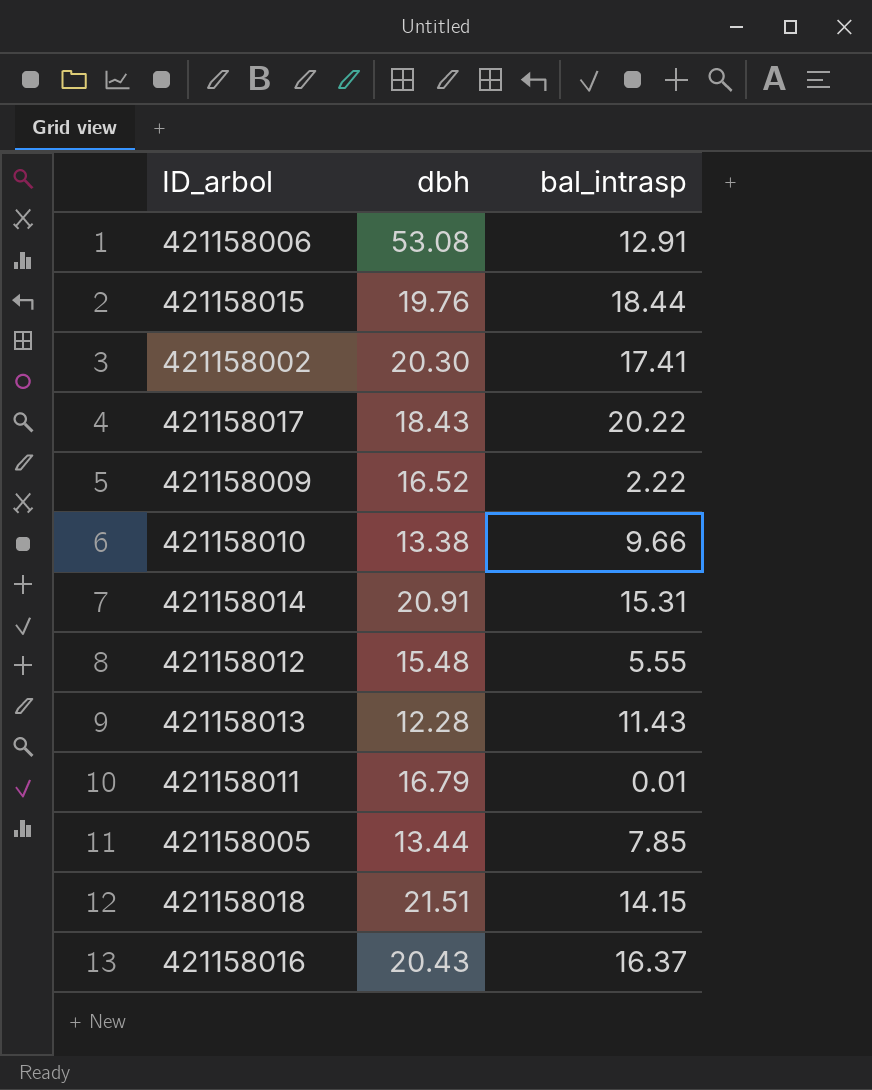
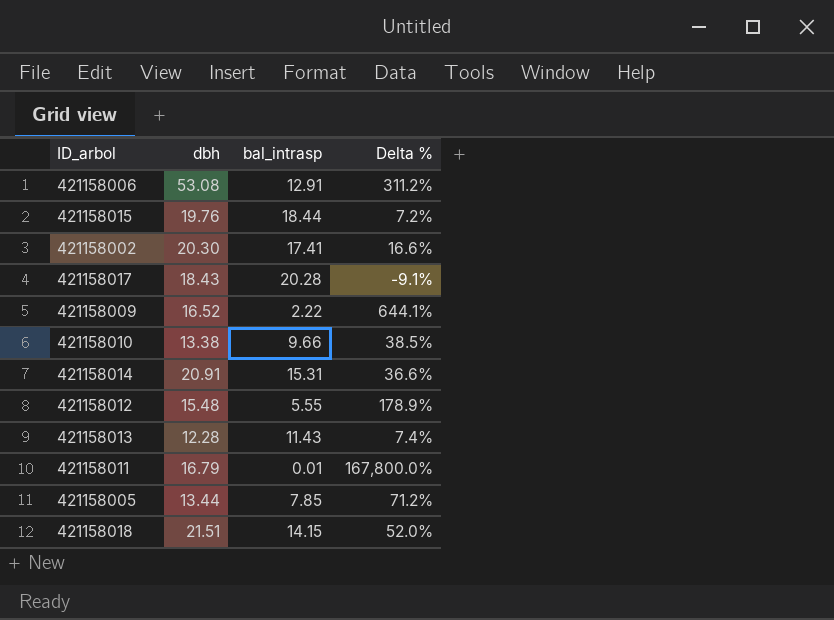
column Delta % | formula: none -> ([dbh] - [bal_intrasp]) / [bal_intrasp]
row 421158016: 20.43 | 16.37 -> none
421158017 | bal_intrasp: 20.22 -> 20.28

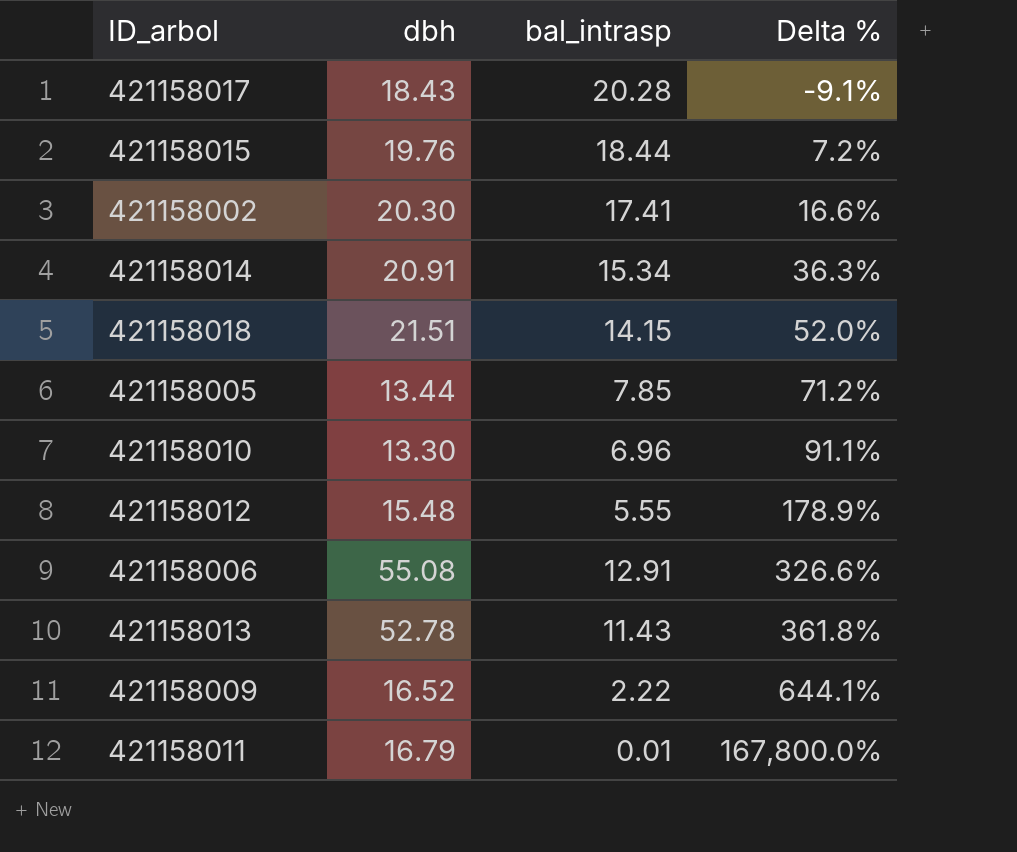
row order: none -> Delta % ascending
421158014 | bal_intrasp: 15.31 -> 15.34
421158014 | Delta %: 36.6% -> 36.3%
421158010 | dbh: 13.38 -> 13.30
421158010 | bal_intrasp: 9.66 -> 6.96
421158010 | Delta %: 38.5% -> 91.1%
421158006 | dbh: 53.08 -> 55.08
421158006 | Delta %: 311.2% -> 326.6%
421158013 | dbh: 12.28 -> 52.78
421158013 | Delta %: 7.4% -> 361.8%

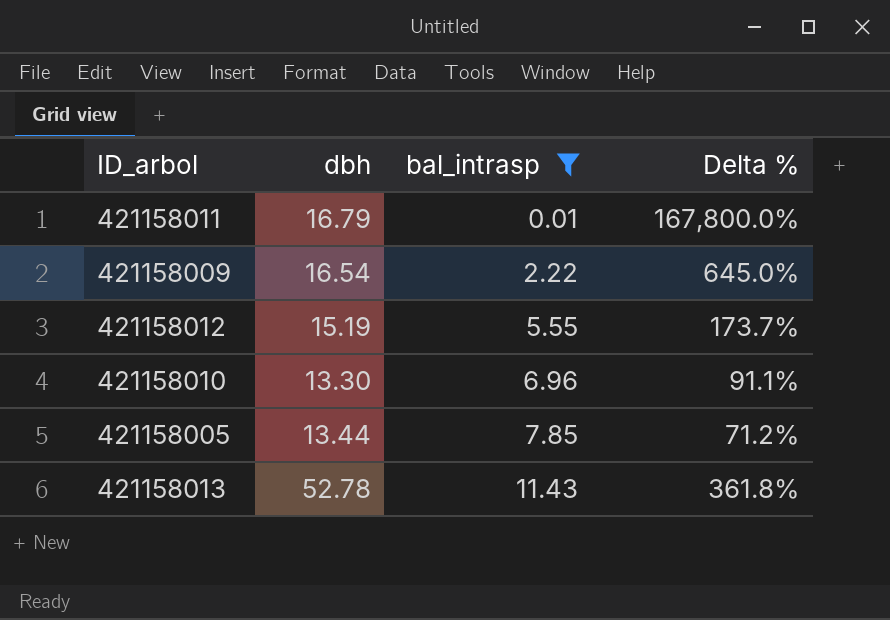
filter: none -> bal_intrasp <= 11.43
row order: Delta % ascending -> bal_intrasp ascending
421158009 | dbh: 16.52 -> 16.54
421158009 | Delta %: 644.1% -> 645.0%
421158012 | dbh: 15.48 -> 15.19
421158012 | Delta %: 178.9% -> 173.7%

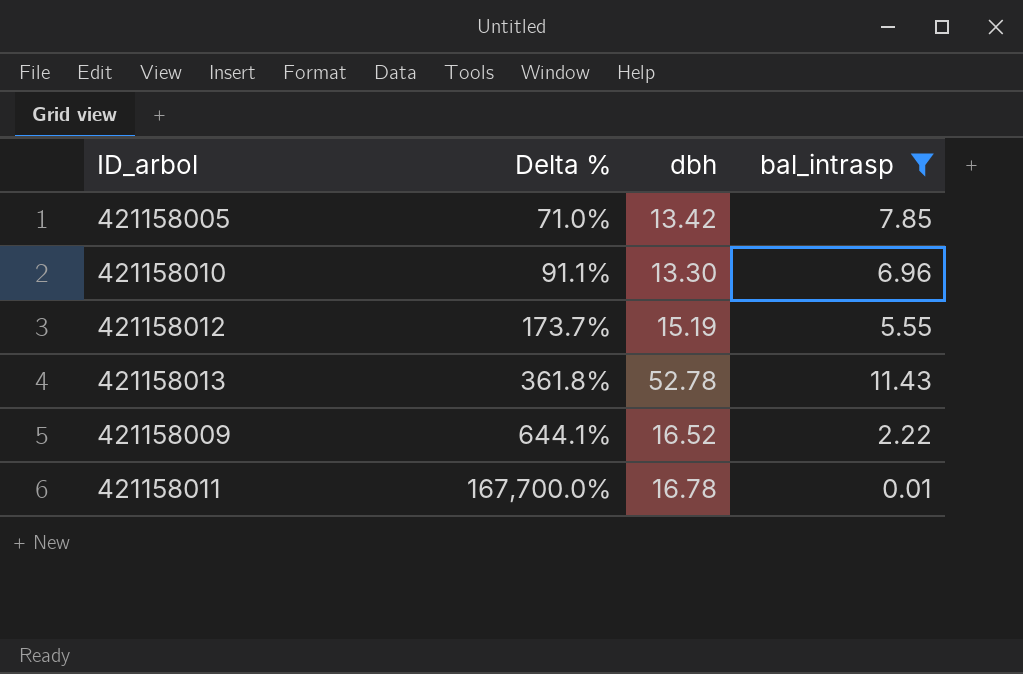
row order: bal_intrasp ascending -> Delta % ascending
column Delta % | position: 4 -> 2
421158005 | Delta %: 71.2% -> 71.0%
421158005 | dbh: 13.44 -> 13.42
421158009 | Delta %: 645.0% -> 644.1%
421158009 | dbh: 16.54 -> 16.52
421158011 | Delta %: 167,800.0% -> 167,700.0%
421158011 | dbh: 16.79 -> 16.78

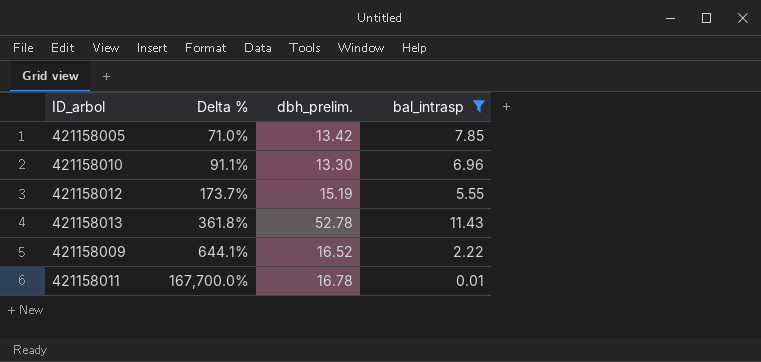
column name: dbh -> dbh_prelim.

